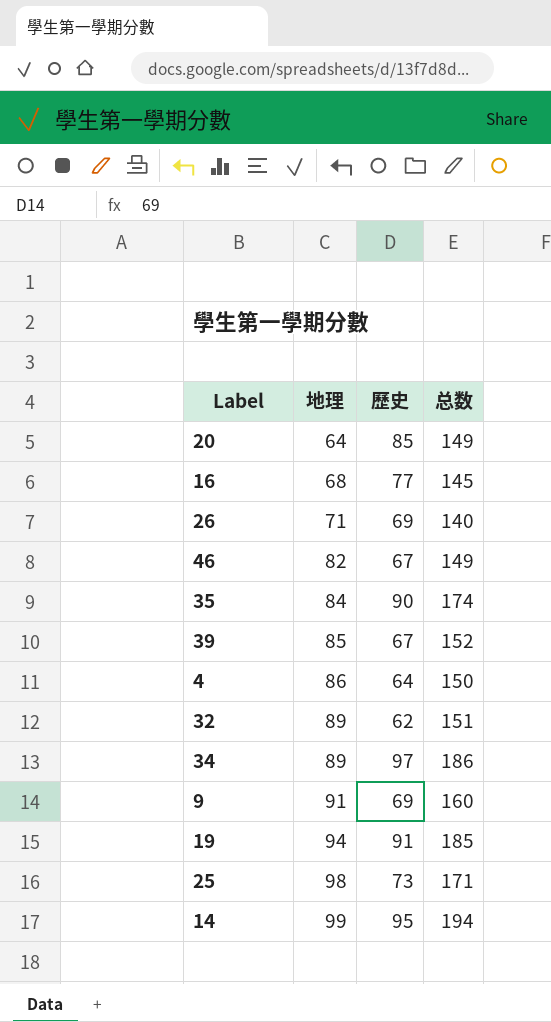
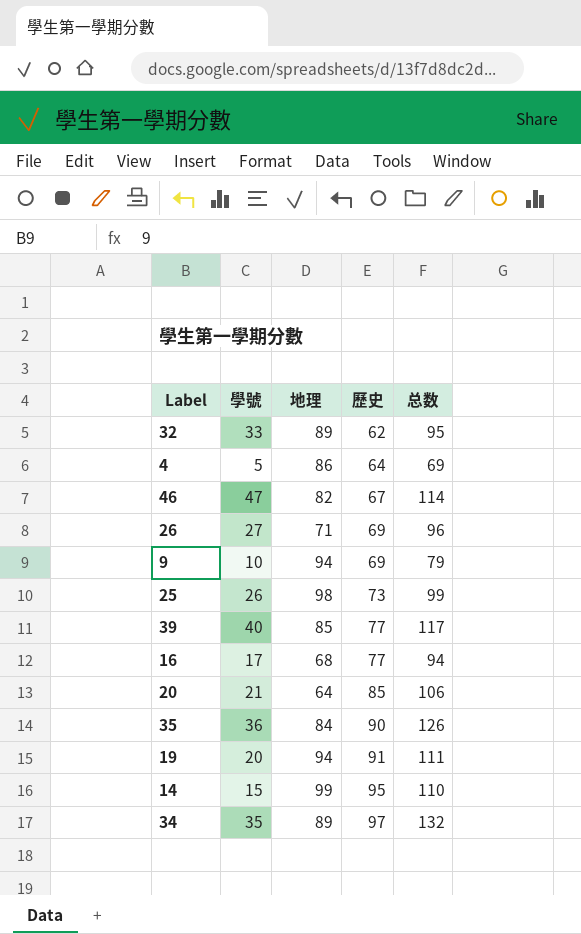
row order: 地理 ascending -> 歷史 ascending
column 學號 | position: none -> 2
column 总数 | formula: [地理] + [歷史] -> [學號] + [歷史]
9 | 地理: 91 -> 94
39 | 歷史: 67 -> 77

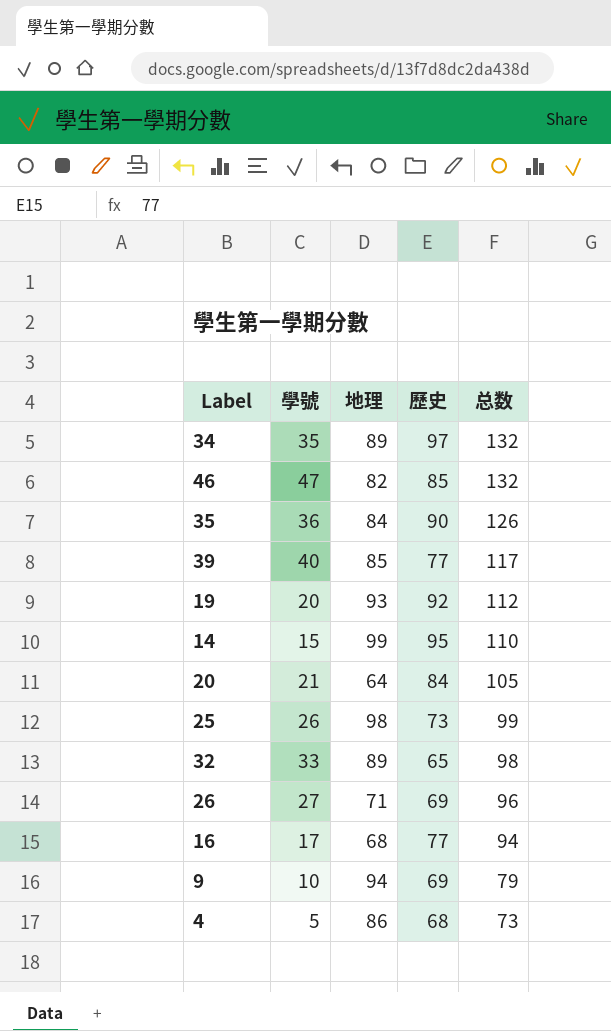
row order: 歷史 ascending -> 总数 descending
46 | 歷史: 67 -> 85
46 | 总数: 114 -> 132
19 | 地理: 94 -> 93
19 | 歷史: 91 -> 92
19 | 总数: 111 -> 112
20 | 歷史: 85 -> 84
20 | 总数: 106 -> 105
32 | 歷史: 62 -> 65
32 | 总数: 95 -> 98
4 | 歷史: 64 -> 68
4 | 总数: 69 -> 73

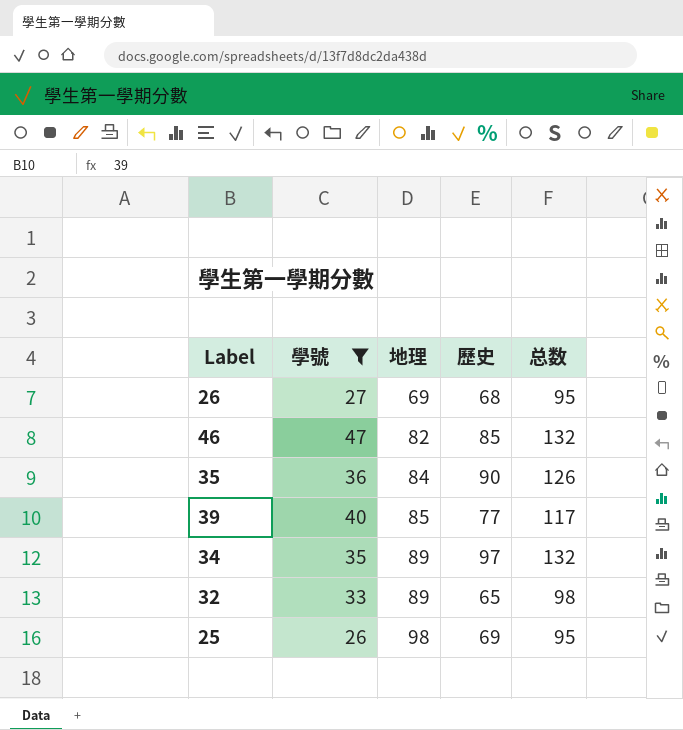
filter: none -> 學號 >= 26
row order: 总数 descending -> 地理 ascending
26 | 地理: 71 -> 69
26 | 歷史: 69 -> 68
26 | 总数: 96 -> 95
25 | 歷史: 73 -> 69
25 | 总数: 99 -> 95

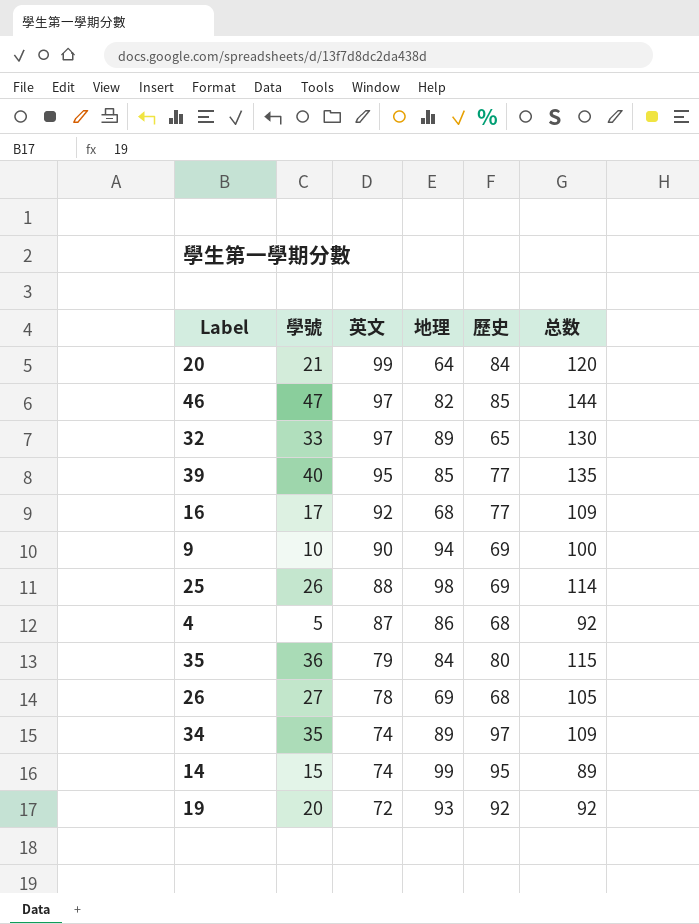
filter: 學號 >= 26 -> none
row order: 地理 ascending -> 英文 descending
column 英文 | position: none -> 3
column 总数 | formula: [學號] + [歷史] -> [學號] + [英文]
35 | 歷史: 90 -> 80

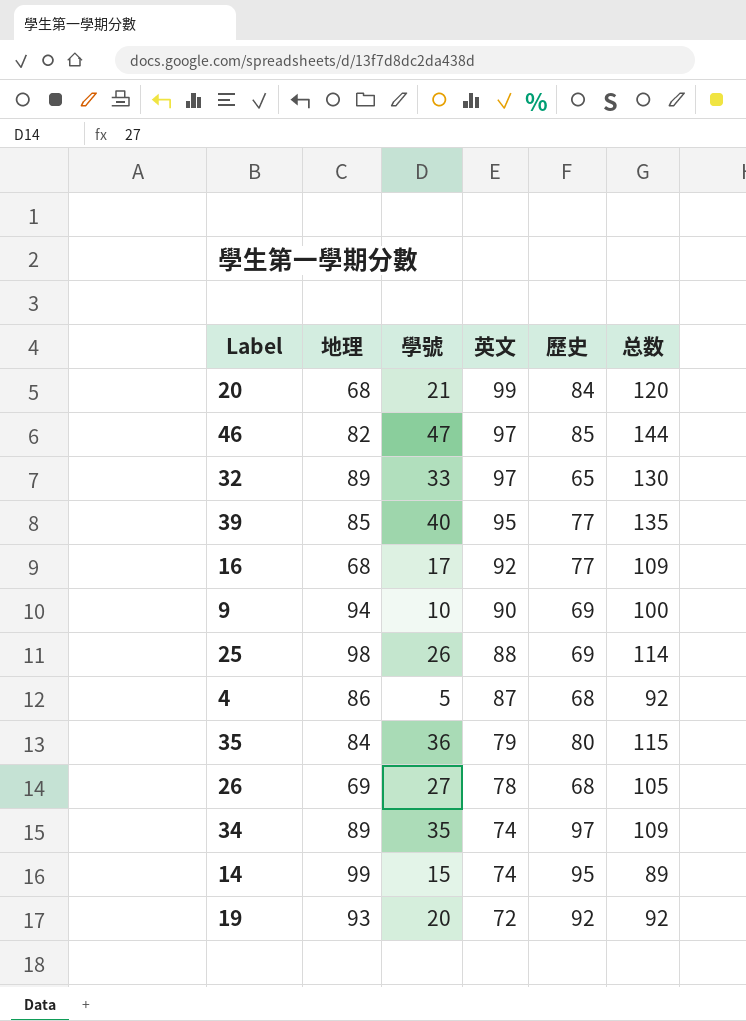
column 地理 | position: 4 -> 2
20 | 地理: 64 -> 68

